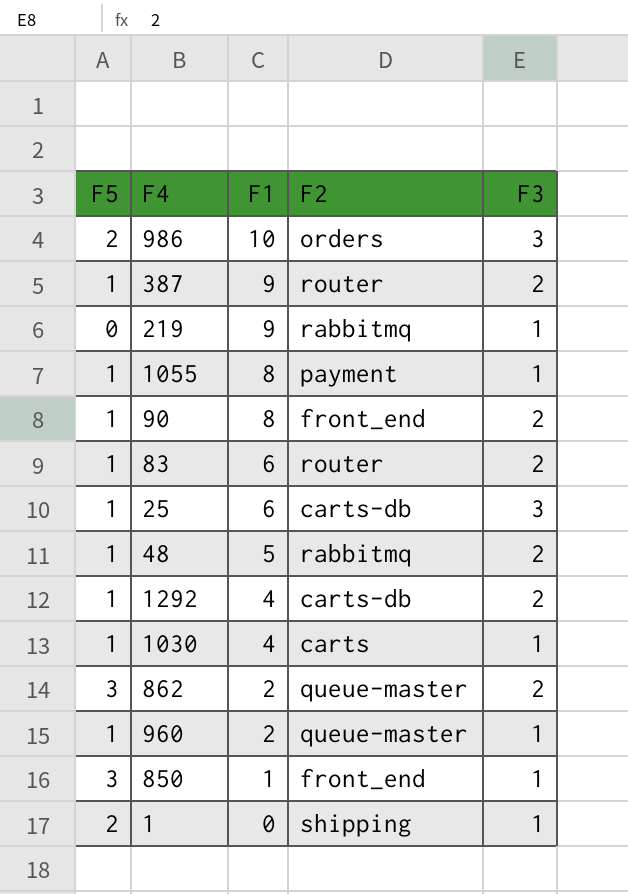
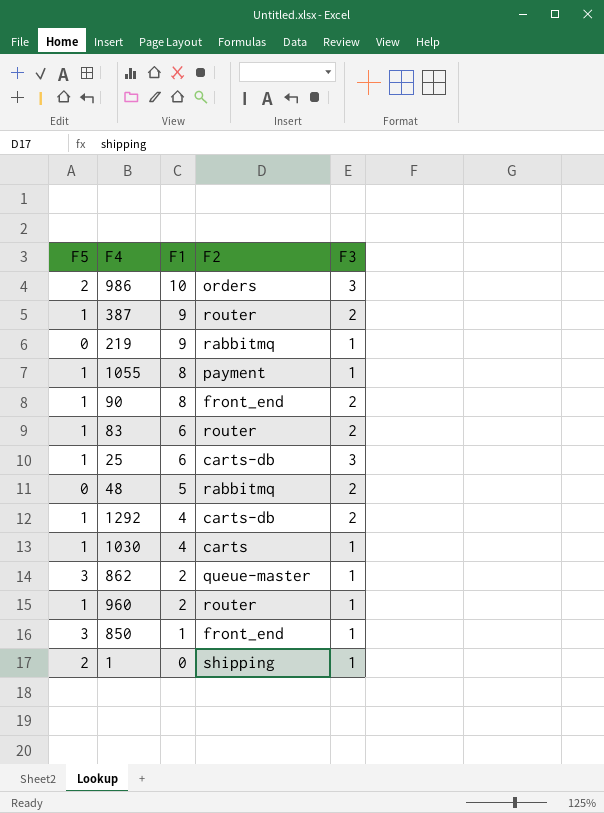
48 | F5: 1 -> 0
862 | F3: 2 -> 1
960 | F2: queue-master -> router

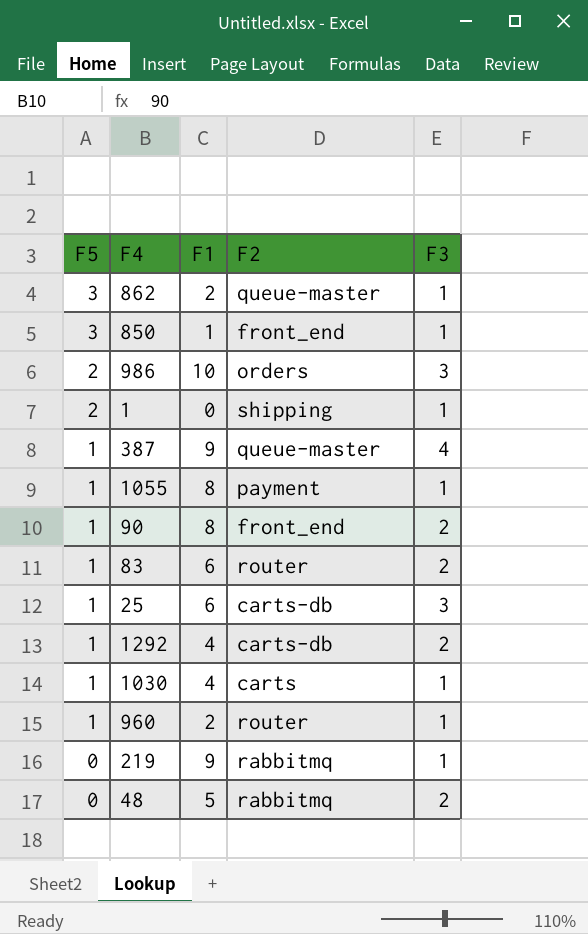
row order: F1 descending -> F5 descending
387 | F2: router -> queue-master
387 | F3: 2 -> 4

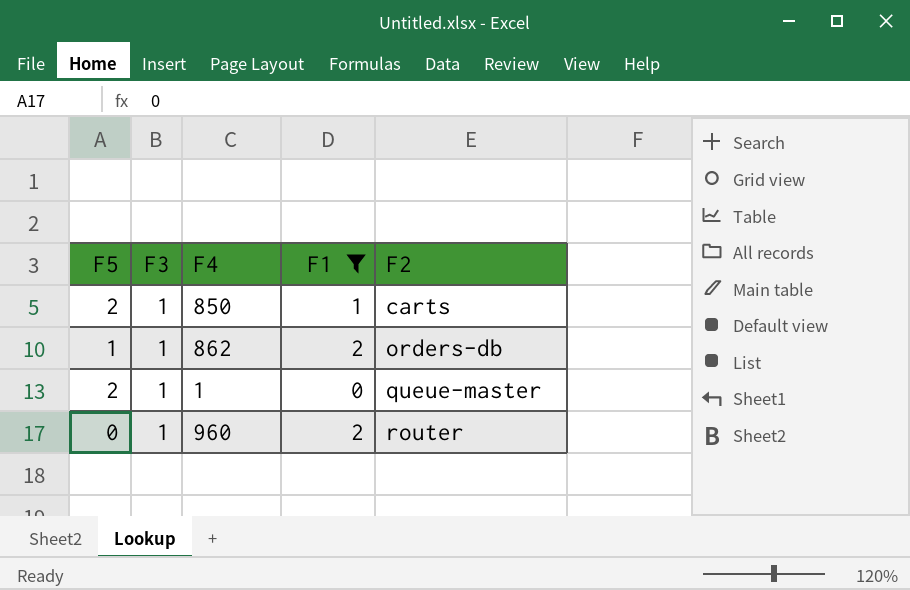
filter: none -> F1 <= 2
row order: F5 descending -> F2 ascending
column F3 | position: 5 -> 2
850 | F5: 3 -> 2
850 | F2: front_end -> carts
862 | F5: 3 -> 1
862 | F2: queue-master -> orders-db
1 | F2: shipping -> queue-master
960 | F5: 1 -> 0

